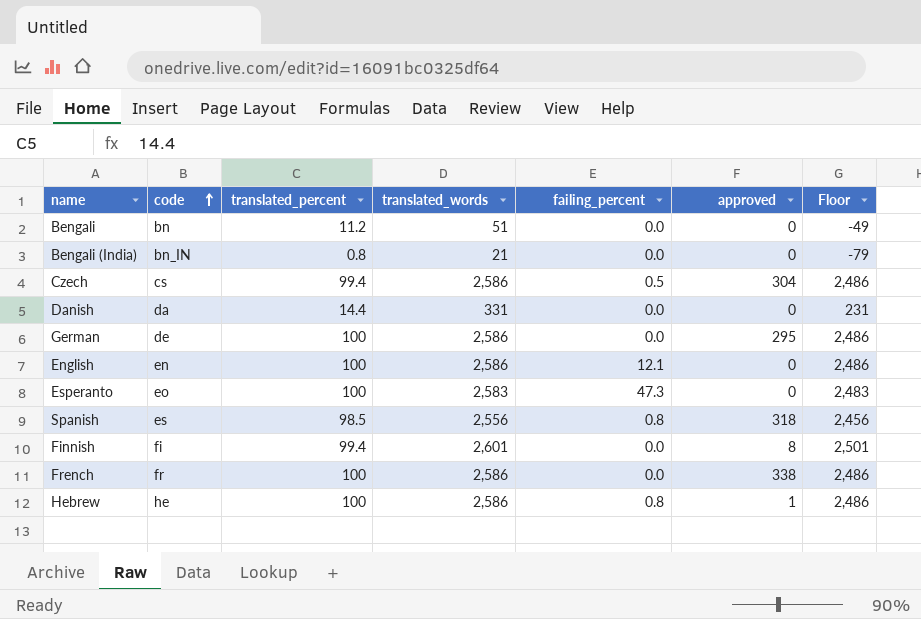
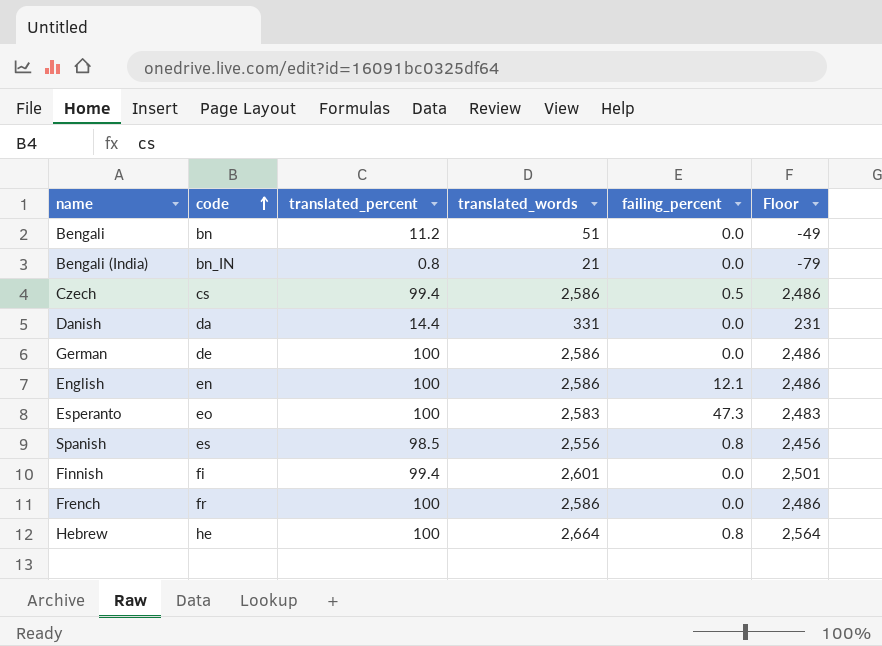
column approved | position: 6 -> none
Hebrew | translated_words: 2,586 -> 2,664
Hebrew | Floor: 2,486 -> 2,564

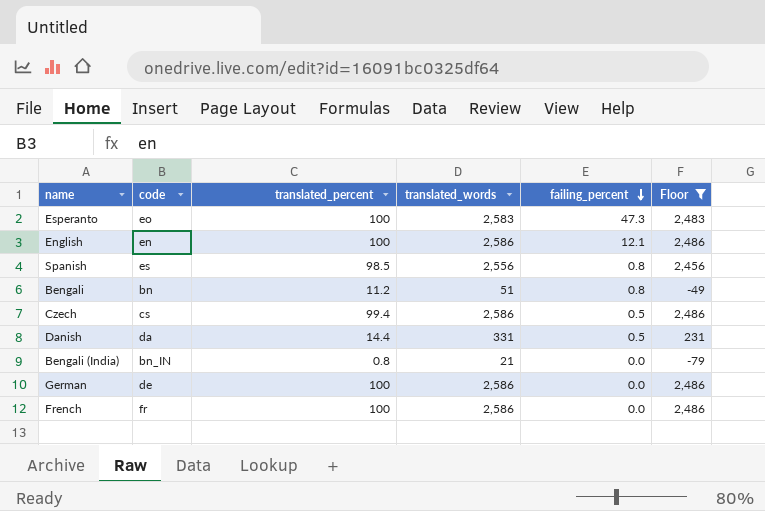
filter: none -> Floor <= 2,486
row order: code ascending -> failing_percent descending
Bengali | failing_percent: 0.0 -> 0.8
Danish | failing_percent: 0.0 -> 0.5

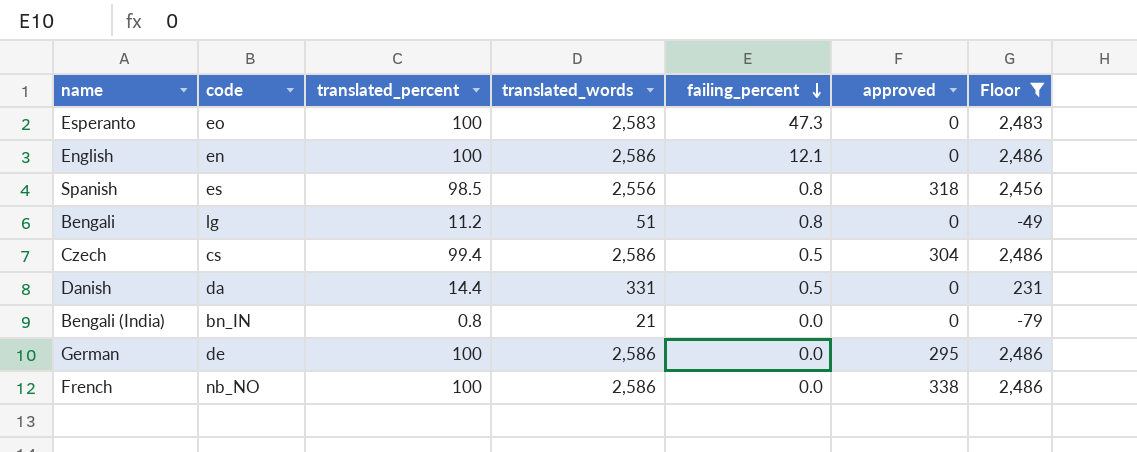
column approved | position: none -> 6
Bengali | code: bn -> lg
French | code: fr -> nb_NO

